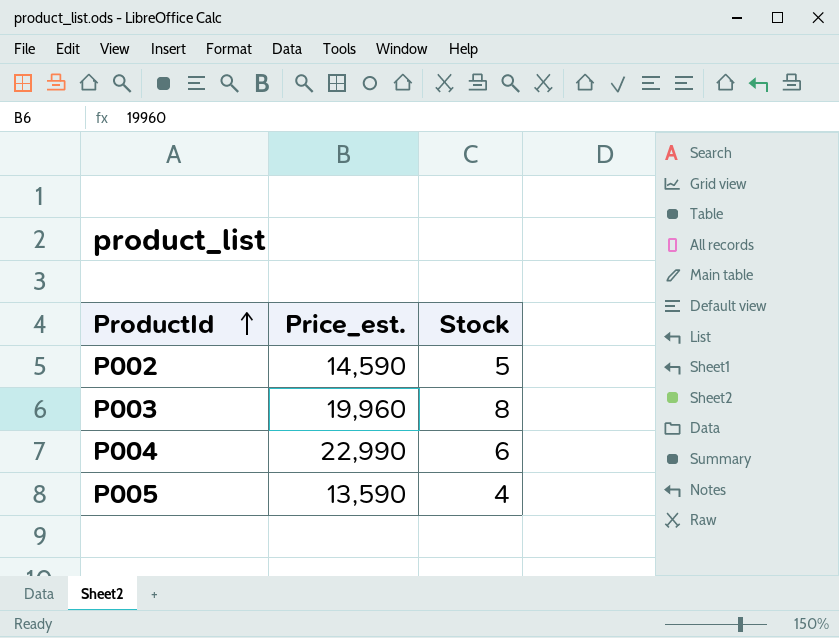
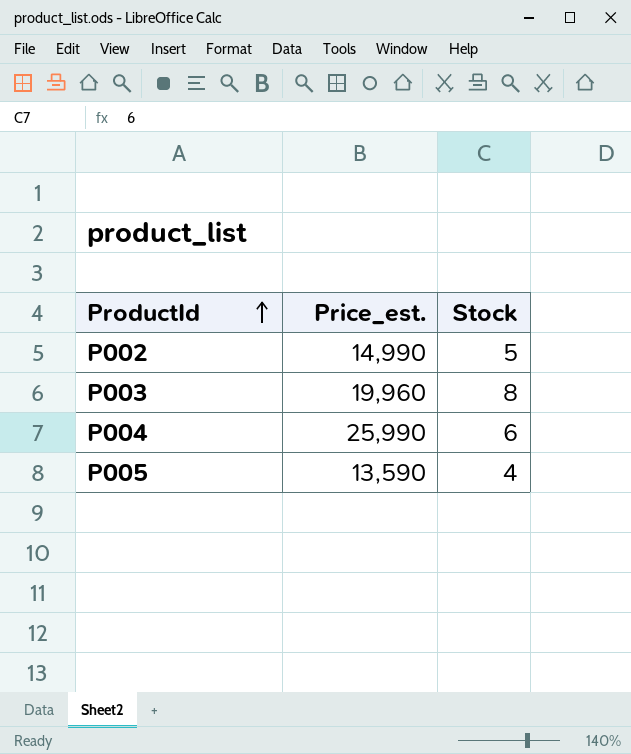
P002 | Price_est.: 14,590 -> 14,990
P004 | Price_est.: 22,990 -> 25,990

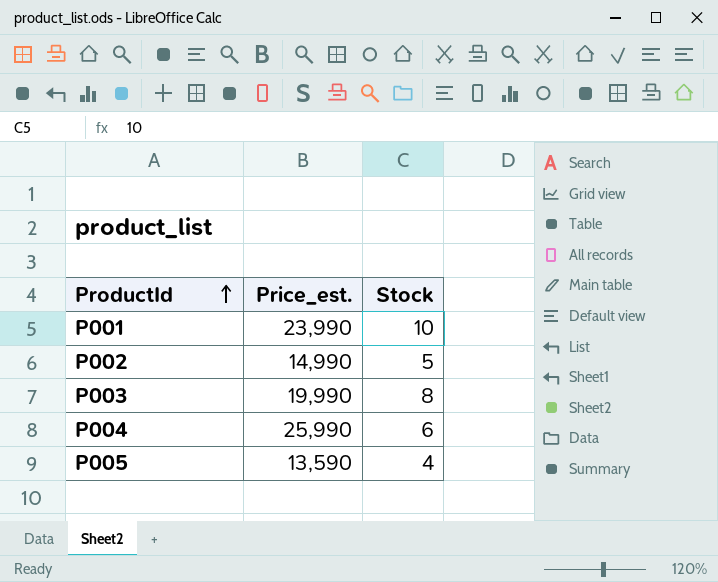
row P001: none -> 23,990 | 10
P003 | Price_est.: 19,960 -> 19,990

